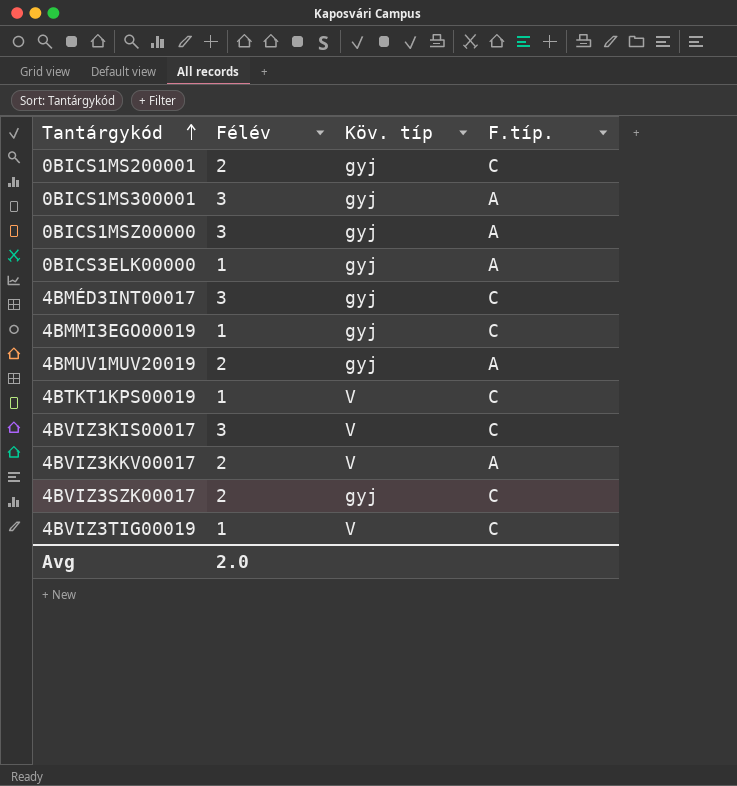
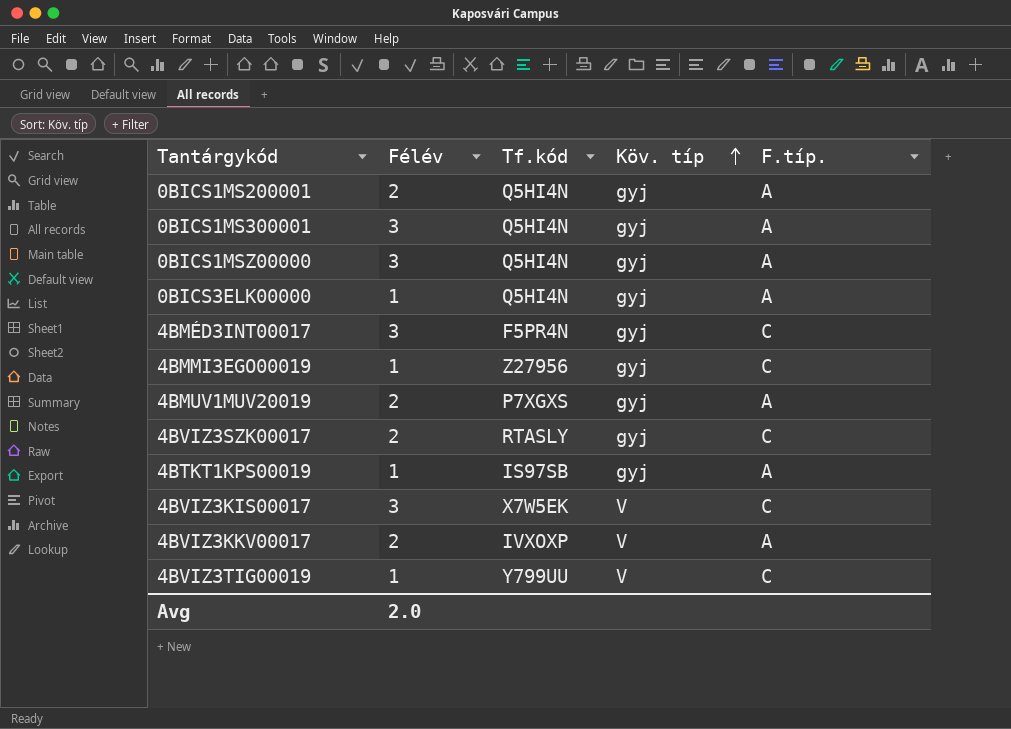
row order: Tantárgykód ascending -> Köv. típ ascending
column Tf.kód | position: none -> 3
0BICS1MS200001 | F.típ.: C -> A
4BTKT1KPS00019 | Köv. típ: V -> gyj
4BTKT1KPS00019 | F.típ.: C -> A

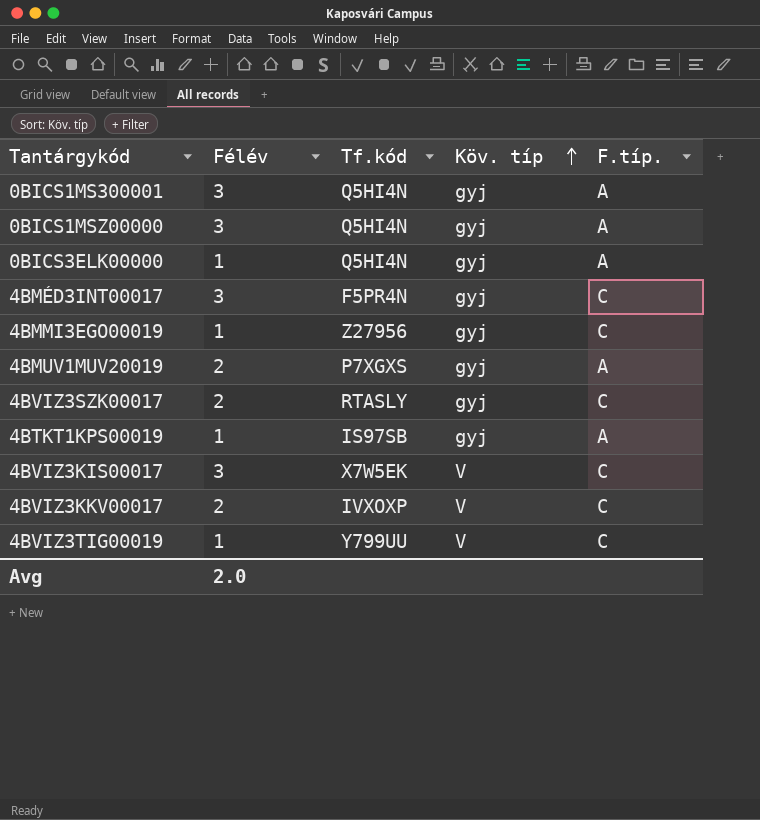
row 0BICS1MS200001: 2 | Q5HI4N | gyj | A -> none
4BVIZ3KKV00017 | F.típ.: A -> C

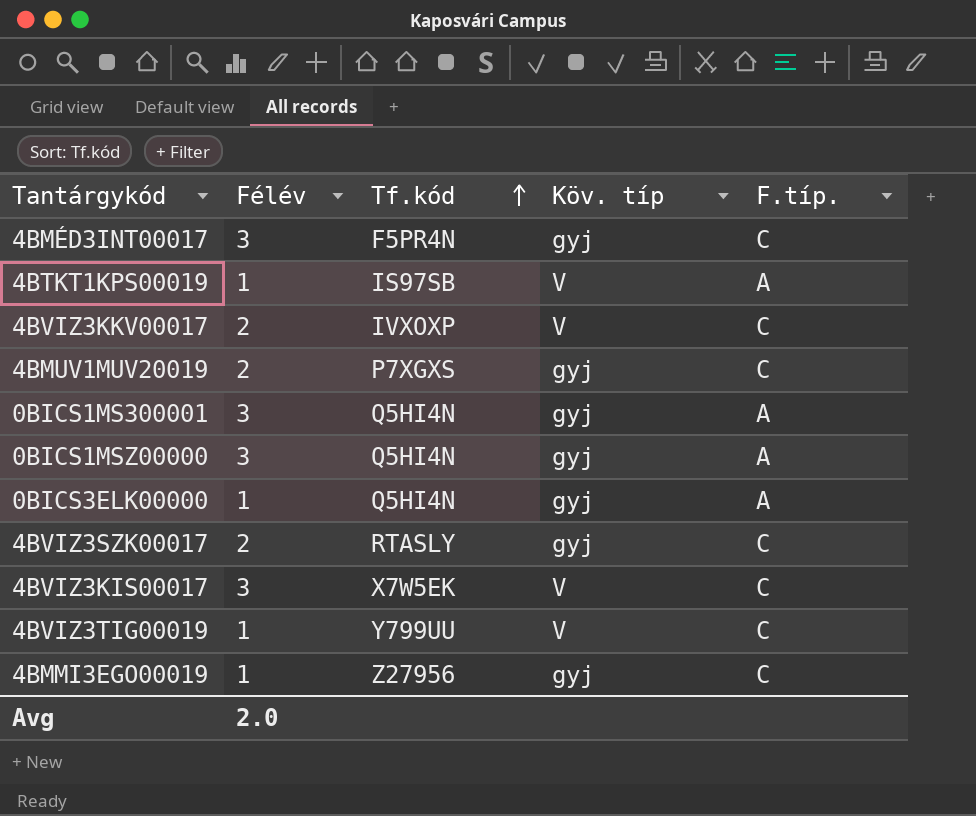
row order: Köv. típ ascending -> Tf.kód ascending
4BTKT1KPS00019 | Köv. típ: gyj -> V
4BMUV1MUV20019 | F.típ.: A -> C

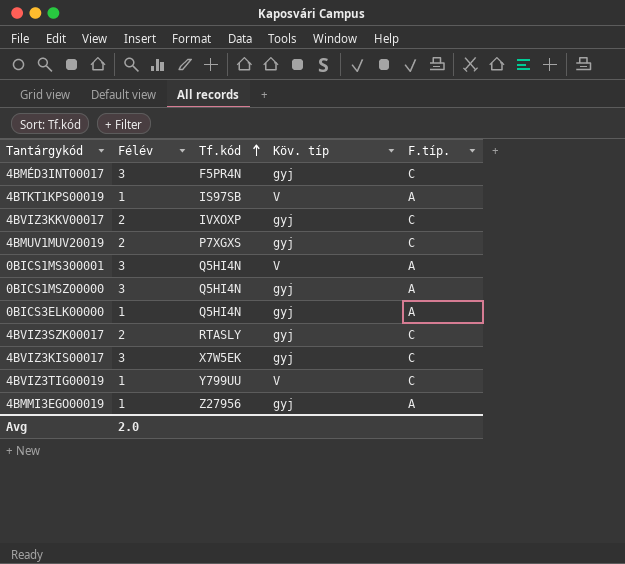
4BVIZ3KKV00017 | Köv. típ: V -> gyj
0BICS1MS300001 | Köv. típ: gyj -> V
4BVIZ3KIS00017 | Köv. típ: V -> gyj
4BMMI3EGO00019 | F.típ.: C -> A

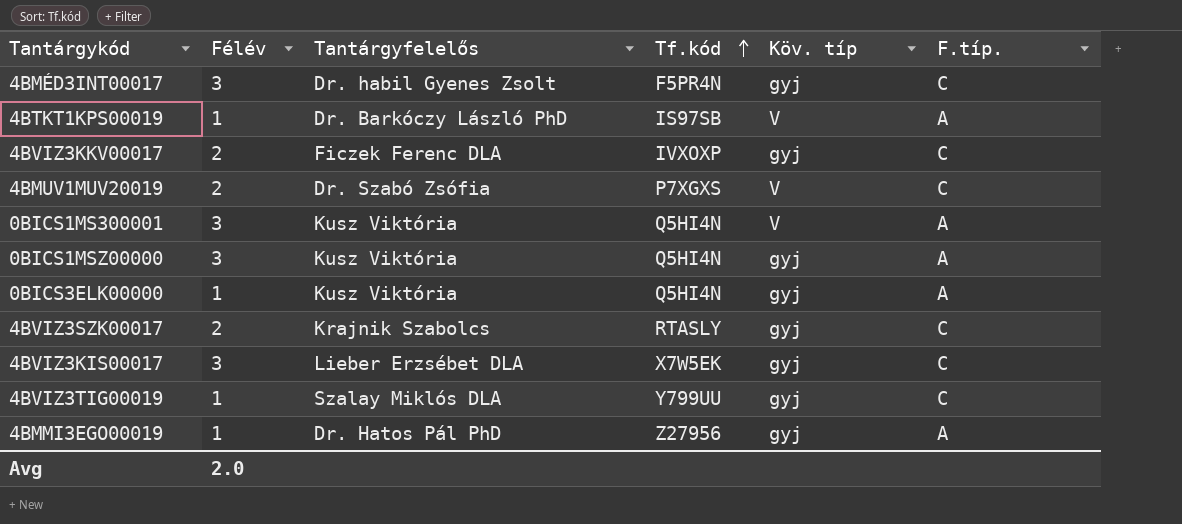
column Tantárgyfelelős | position: none -> 3
4BMUV1MUV20019 | Köv. típ: gyj -> V
4BVIZ3TIG00019 | Köv. típ: V -> gyj

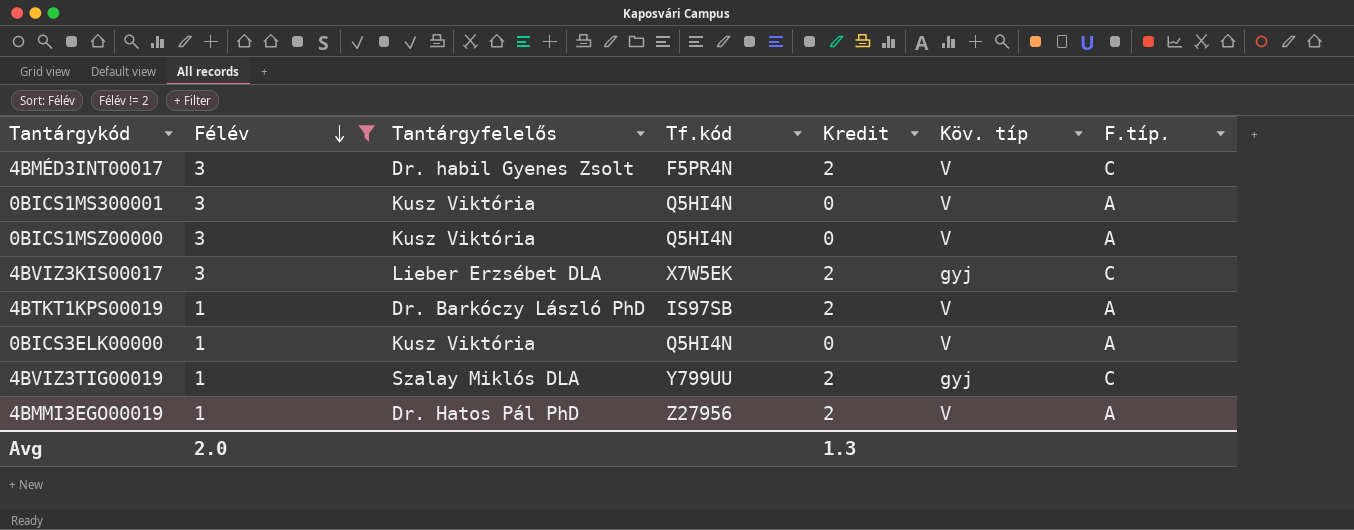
filter: none -> Félév != 2
row order: Tf.kód ascending -> Félév descending
column Kredit | position: none -> 5
4BMÉD3INT00017 | Köv. típ: gyj -> V
0BICS1MSZ00000 | Köv. típ: gyj -> V
0BICS3ELK00000 | Köv. típ: gyj -> V
4BMMI3EGO00019 | Köv. típ: gyj -> V

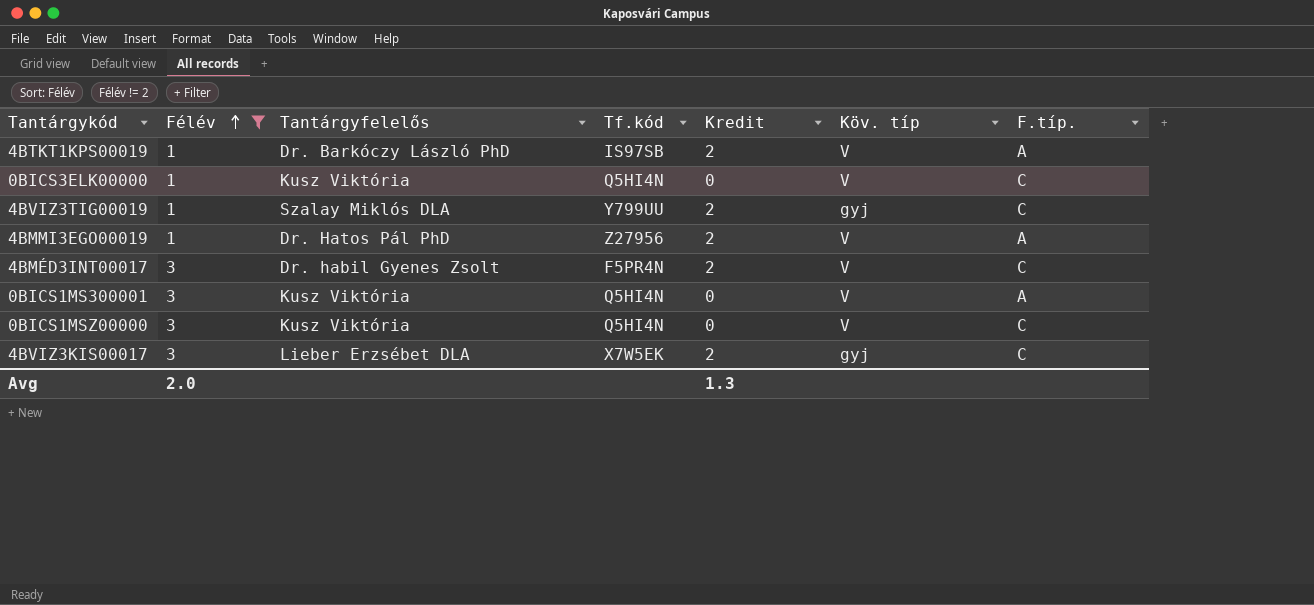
row order: Félév descending -> Félév ascending
0BICS3ELK00000 | F.típ.: A -> C
0BICS1MSZ00000 | F.típ.: A -> C

